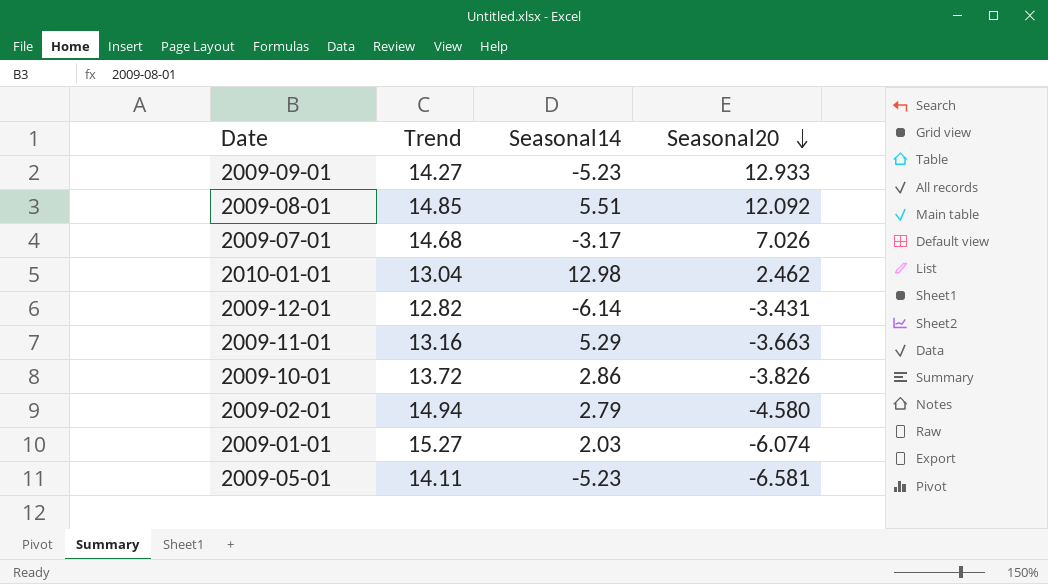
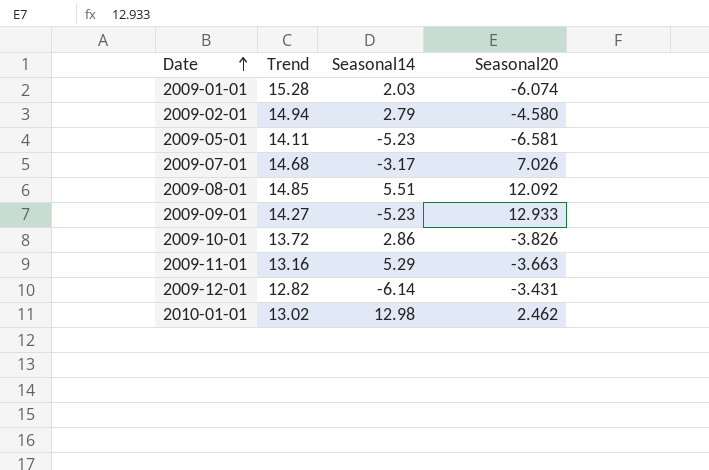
row order: Seasonal20 descending -> Date ascending
2009-01-01 | Trend: 15.27 -> 15.28
2010-01-01 | Trend: 13.04 -> 13.02

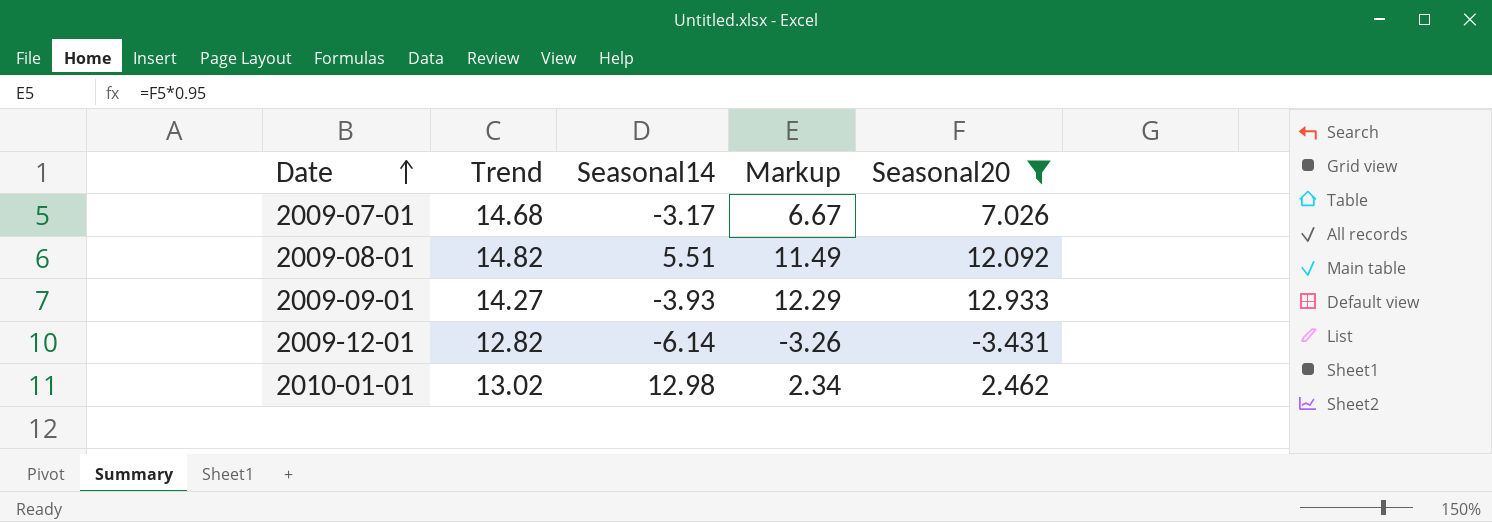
filter: none -> Seasonal20 >= -3.431
column Markup | formula: none -> [Seasonal20] * 0.95
2009-08-01 | Trend: 14.85 -> 14.82
2009-09-01 | Seasonal14: -5.23 -> -3.93

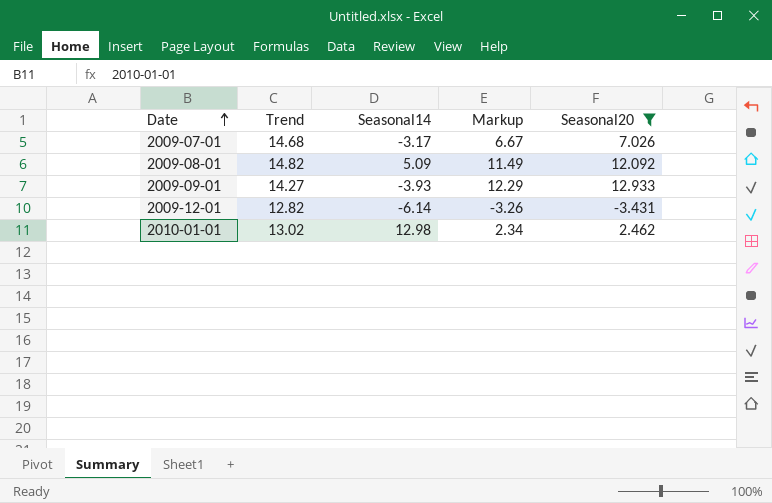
2009-08-01 | Seasonal14: 5.51 -> 5.09

